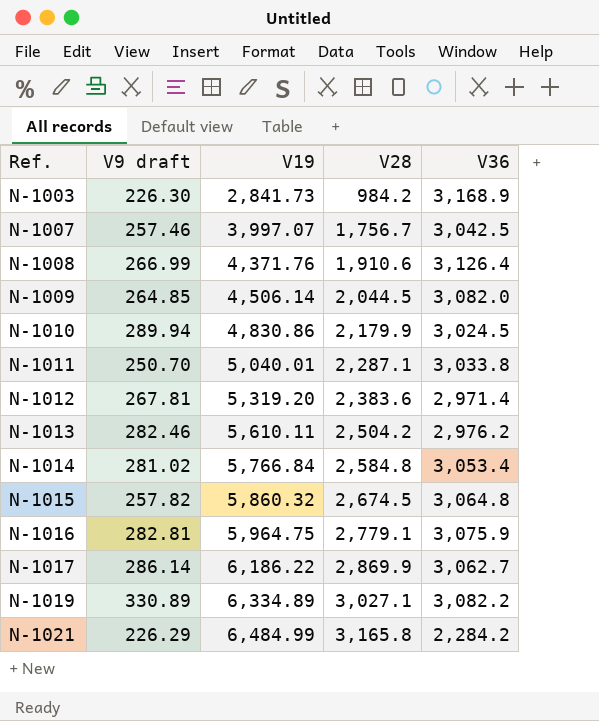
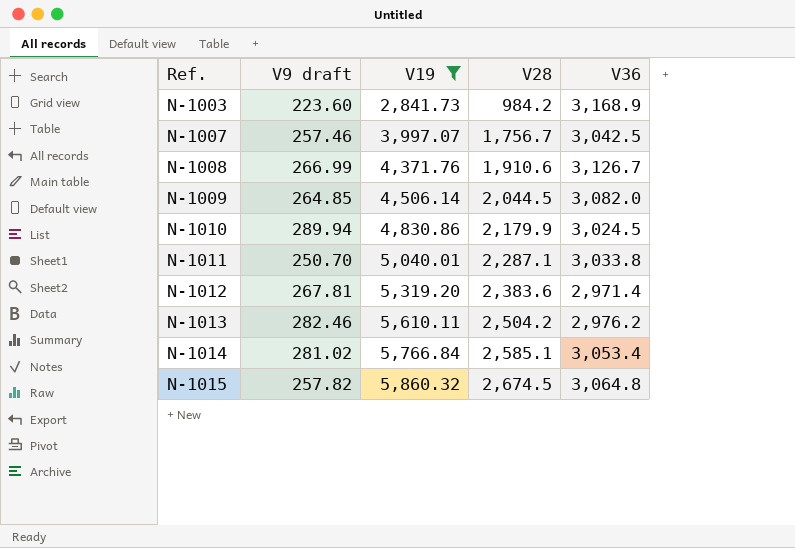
filter: none -> V19 <= 5,860.32
N-1003 | V9 draft: 226.30 -> 223.60
N-1008 | V36: 3,126.4 -> 3,126.7
N-1014 | V28: 2,584.8 -> 2,585.1

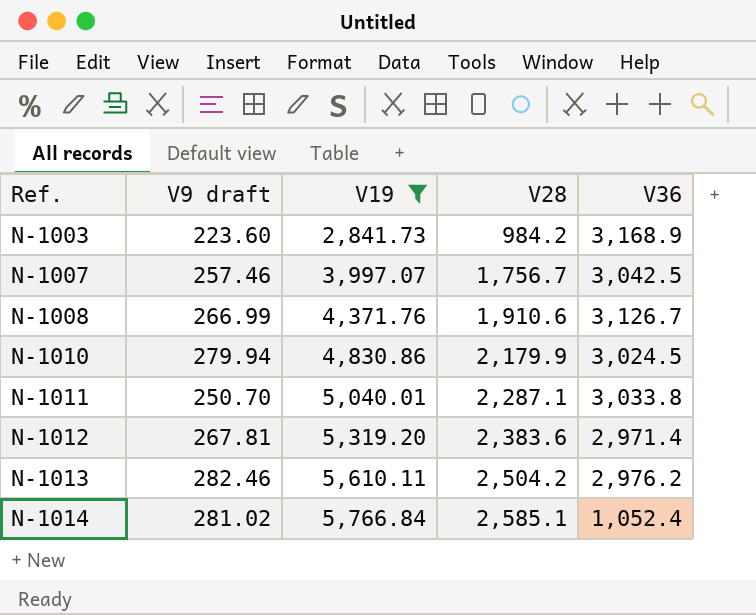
row N-1009: 264.85 | 4,506.14 | 2,044.5 | 3,082.0 -> none
row N-1015: 257.82 | 5,860.32 | 2,674.5 | 3,064.8 -> none
N-1010 | V9 draft: 289.94 -> 279.94
N-1014 | V36: 3,053.4 -> 1,052.4

